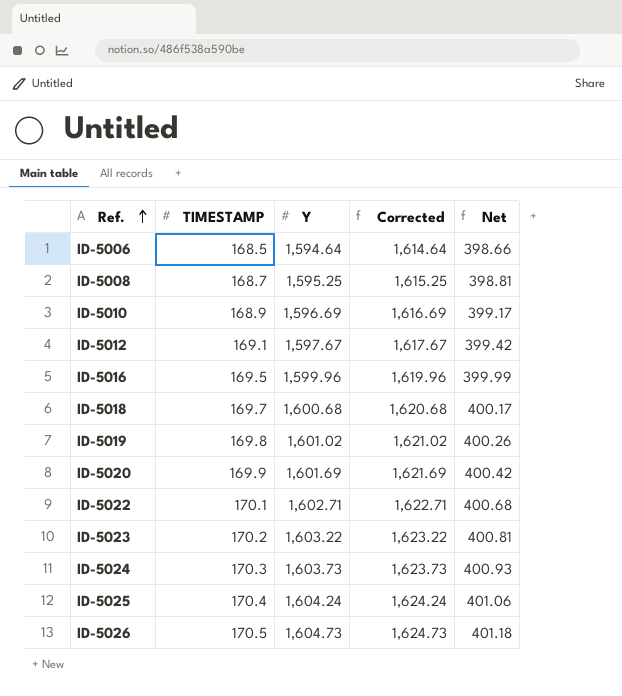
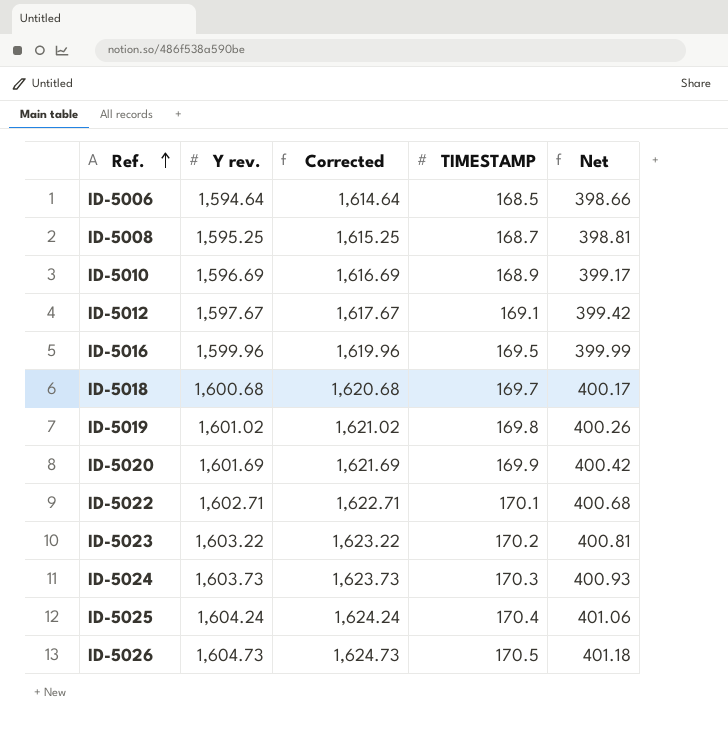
column name: Y -> Y rev.
column TIMESTAMP | position: 2 -> 4

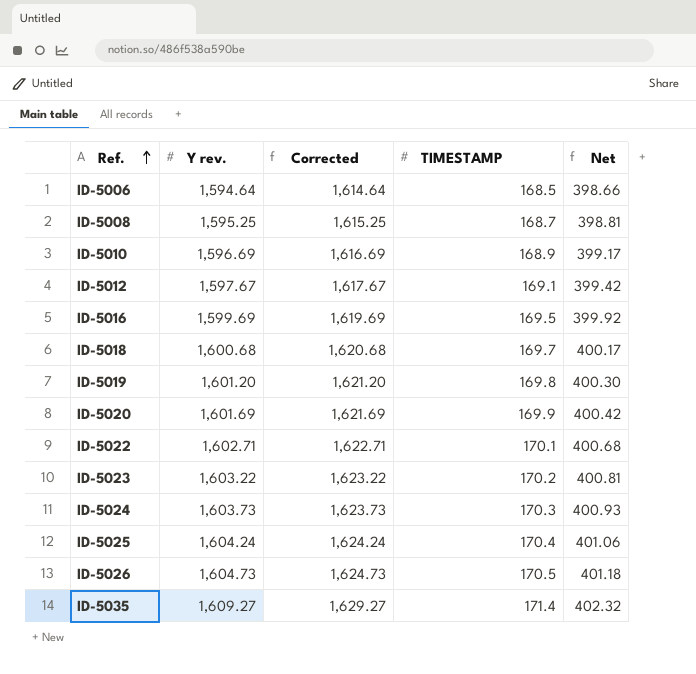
ID-5016 | Y rev.: 1,599.96 -> 1,599.69
ID-5016 | Corrected: 1,619.96 -> 1,619.69
ID-5016 | Net: 399.99 -> 399.92
ID-5019 | Y rev.: 1,601.02 -> 1,601.20
ID-5019 | Corrected: 1,621.02 -> 1,621.20
ID-5019 | Net: 400.26 -> 400.30
row ID-5035: none -> 1,609.27 | 1,629.27 | 171.4 | 402.32

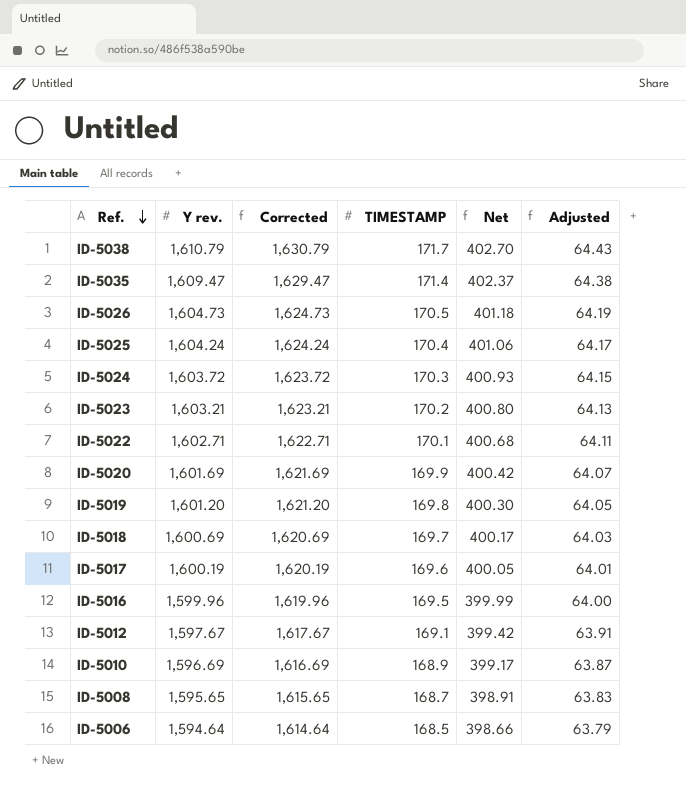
row order: Ref. ascending -> Ref. descending
column Adjusted | formula: none -> [Y rev.] * 0.04
row ID-5038: none -> 1,610.79 | 1,630.79 | 171.7 | 402.70 | 64.43
ID-5035 | Y rev.: 1,609.27 -> 1,609.47
ID-5035 | Corrected: 1,629.27 -> 1,629.47
ID-5035 | Net: 402.32 -> 402.37
ID-5024 | Y rev.: 1,603.73 -> 1,603.72
ID-5024 | Corrected: 1,623.73 -> 1,623.72
ID-5023 | Y rev.: 1,603.22 -> 1,603.21
ID-5023 | Corrected: 1,623.22 -> 1,623.21
ID-5023 | Net: 400.81 -> 400.80
ID-5018 | Y rev.: 1,600.68 -> 1,600.69
ID-5018 | Corrected: 1,620.68 -> 1,620.69
row ID-5017: none -> 1,600.19 | 1,620.19 | 169.6 | 400.05 | 64.01
ID-5016 | Y rev.: 1,599.69 -> 1,599.96
ID-5016 | Corrected: 1,619.69 -> 1,619.96
ID-5016 | Net: 399.92 -> 399.99
ID-5008 | Y rev.: 1,595.25 -> 1,595.65
ID-5008 | Corrected: 1,615.25 -> 1,615.65
ID-5008 | Net: 398.81 -> 398.91

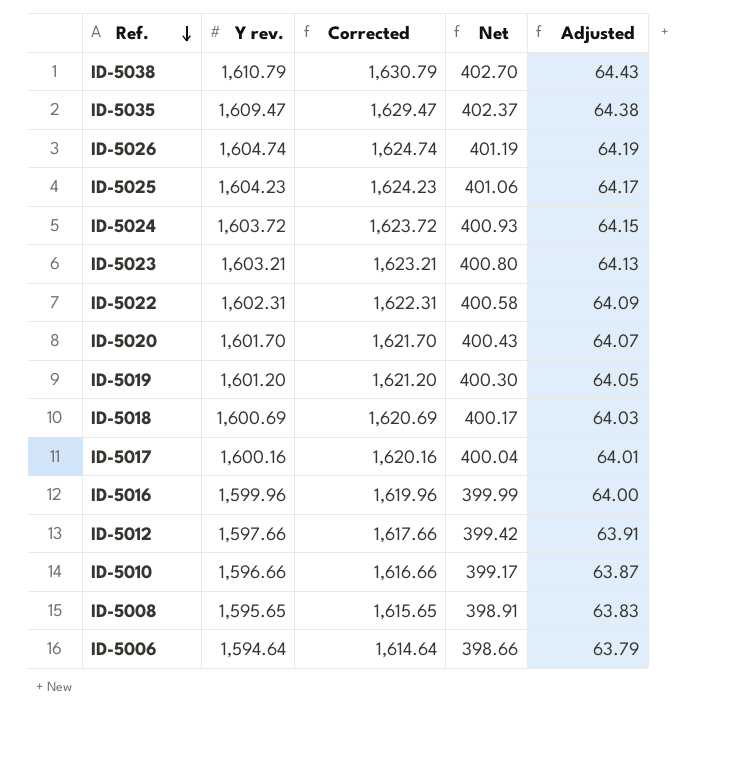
column TIMESTAMP | position: 4 -> none
ID-5026 | Y rev.: 1,604.73 -> 1,604.74
ID-5026 | Corrected: 1,624.73 -> 1,624.74
ID-5026 | Net: 401.18 -> 401.19
ID-5025 | Y rev.: 1,604.24 -> 1,604.23
ID-5025 | Corrected: 1,624.24 -> 1,624.23
ID-5022 | Y rev.: 1,602.71 -> 1,602.31
ID-5022 | Corrected: 1,622.71 -> 1,622.31
ID-5022 | Net: 400.68 -> 400.58
ID-5022 | Adjusted: 64.11 -> 64.09
ID-5020 | Y rev.: 1,601.69 -> 1,601.70
ID-5020 | Corrected: 1,621.69 -> 1,621.70
ID-5020 | Net: 400.42 -> 400.43
ID-5017 | Y rev.: 1,600.19 -> 1,600.16
ID-5017 | Corrected: 1,620.19 -> 1,620.16
ID-5017 | Net: 400.05 -> 400.04
ID-5012 | Y rev.: 1,597.67 -> 1,597.66
ID-5012 | Corrected: 1,617.67 -> 1,617.66
ID-5010 | Y rev.: 1,596.69 -> 1,596.66
ID-5010 | Corrected: 1,616.69 -> 1,616.66

